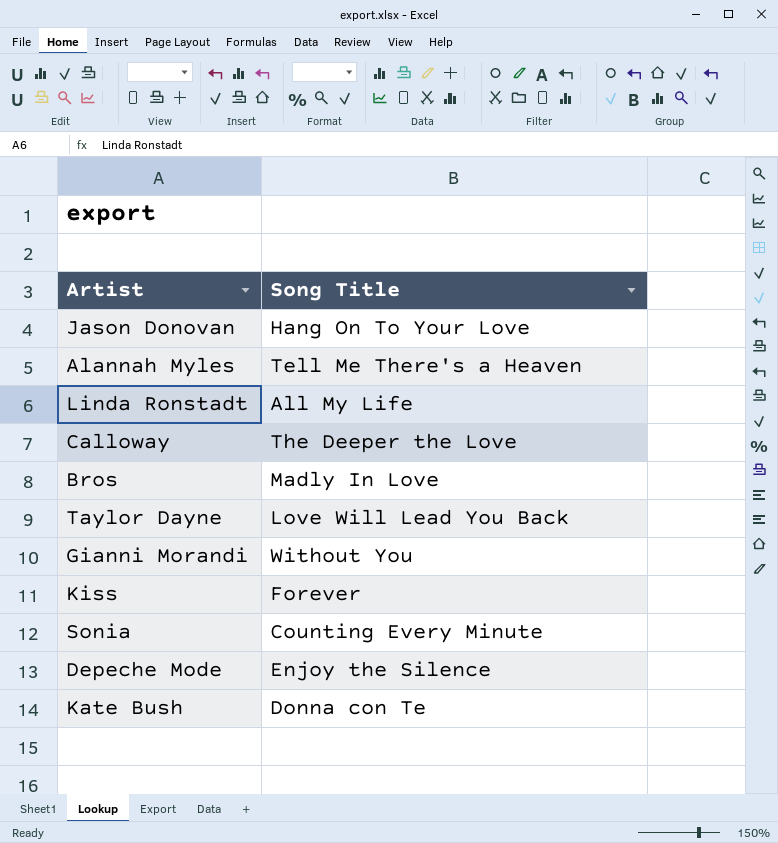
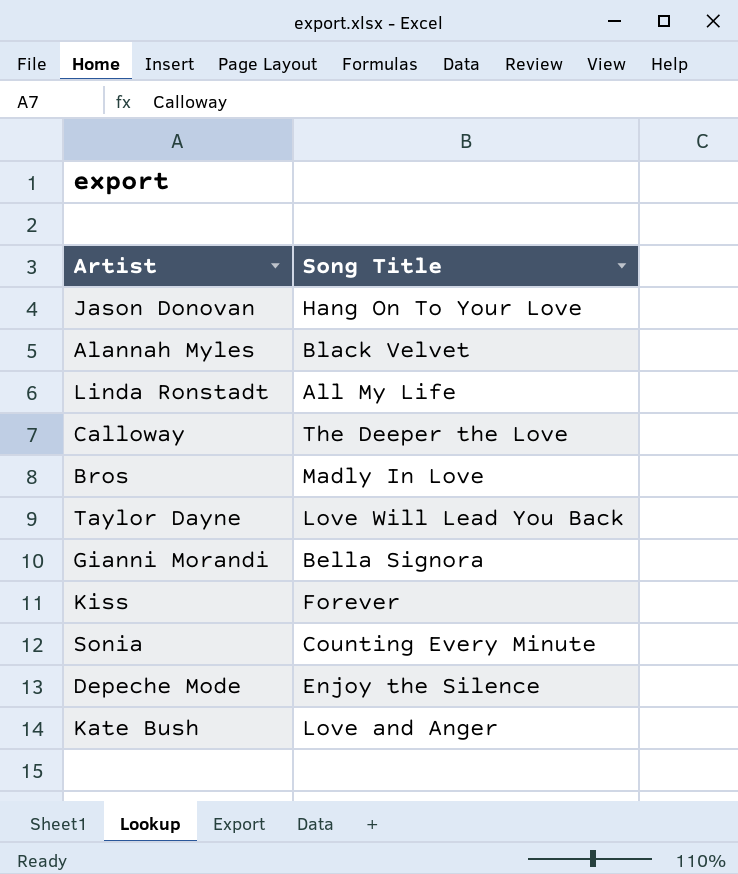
Alannah Myles | Song Title: Tell Me There's a Heaven -> Black Velvet
Gianni Morandi | Song Title: Without You -> Bella Signora
Kate Bush | Song Title: Donna con Te -> Love and Anger

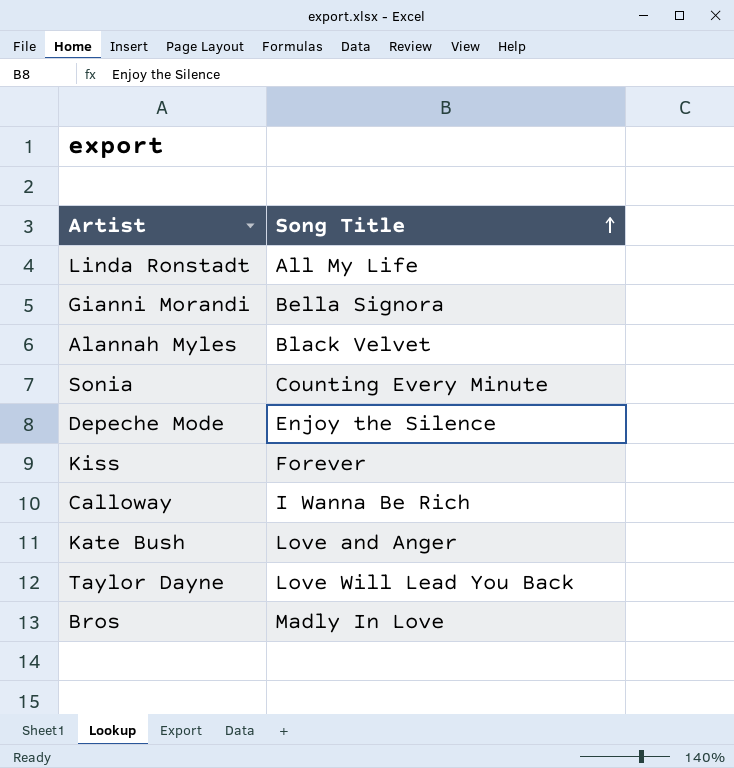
row order: none -> Song Title ascending
row Jason Donovan: Hang On To Your Love -> none
Calloway | Song Title: The Deeper the Love -> I Wanna Be Rich

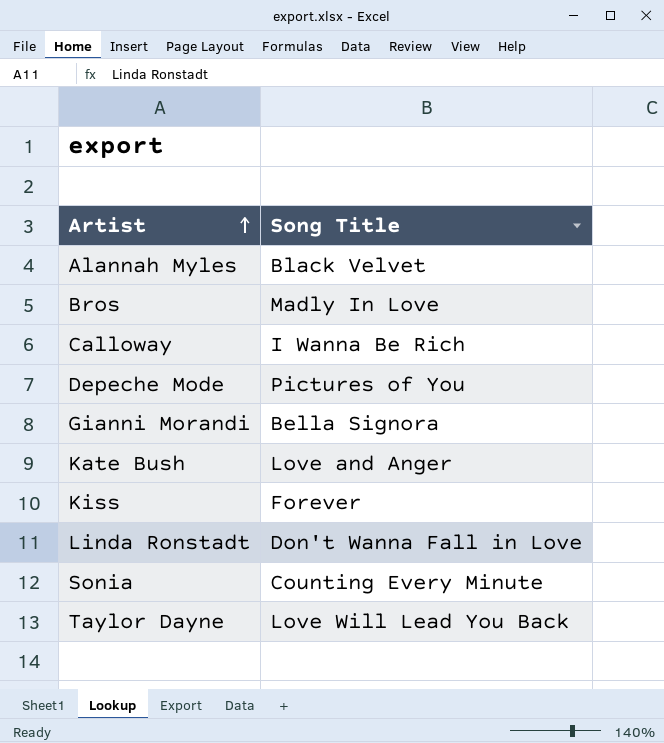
row order: Song Title ascending -> Artist ascending
Depeche Mode | Song Title: Enjoy the Silence -> Pictures of You
Linda Ronstadt | Song Title: All My Life -> Don't Wanna Fall in Love

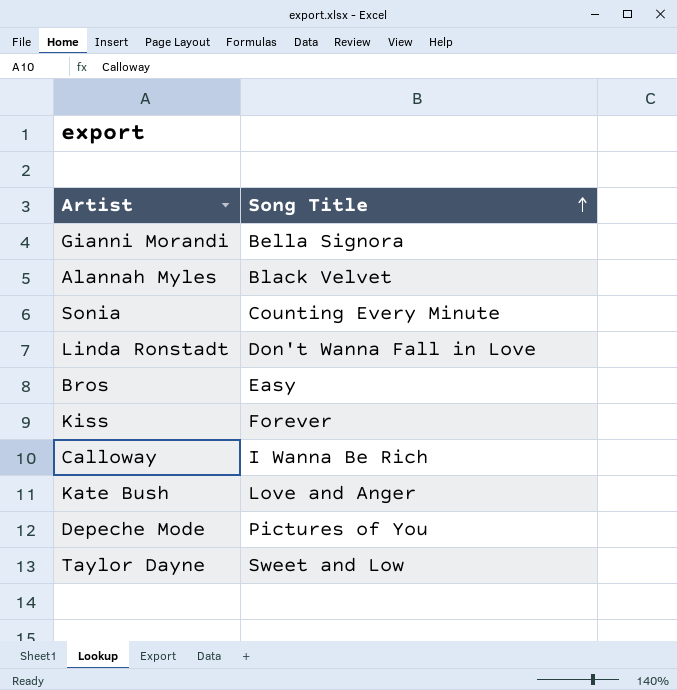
row order: Artist ascending -> Song Title ascending
Bros | Song Title: Madly In Love -> Easy
Taylor Dayne | Song Title: Love Will Lead You Back -> Sweet and Low

